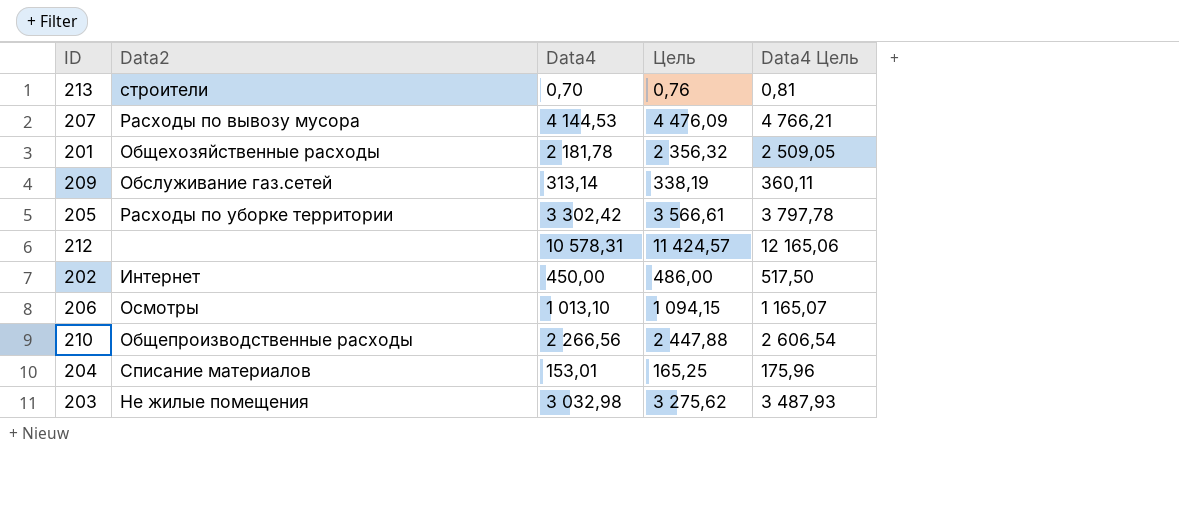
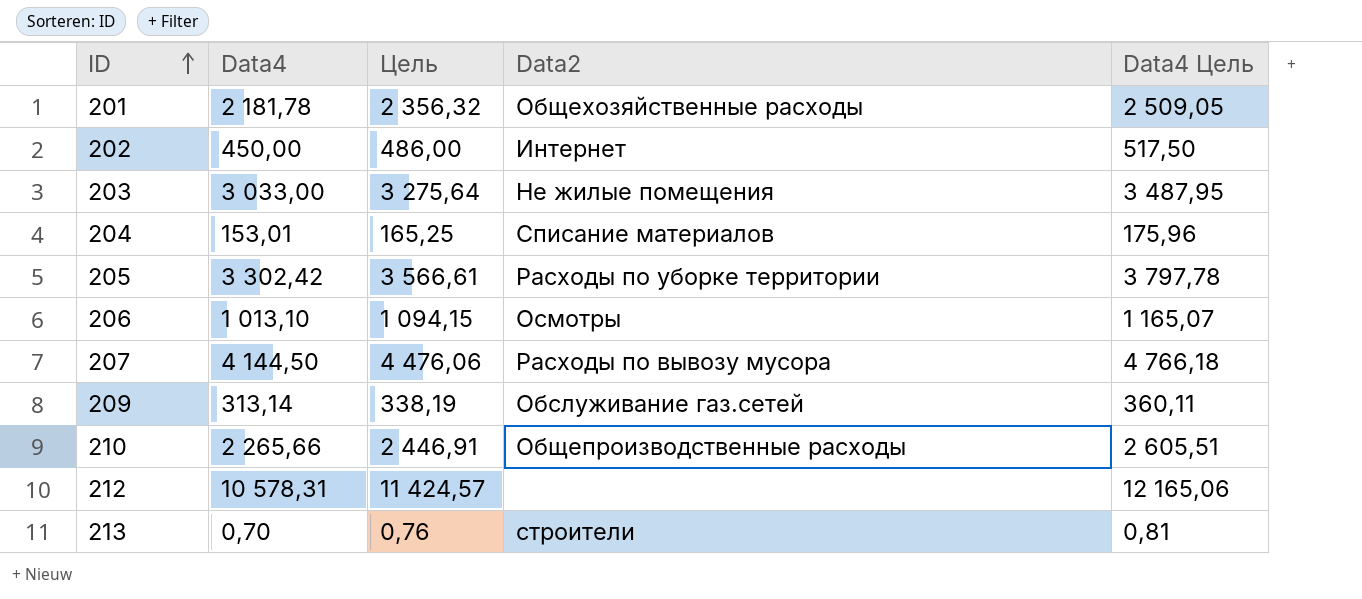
row order: none -> ID ascending
column Data2 | position: 2 -> 4
203 | Data4: 3 032,98 -> 3 033,00
203 | Цель: 3 275,62 -> 3 275,64
203 | Data4 Цель: 3 487,93 -> 3 487,95
207 | Data4: 4 144,53 -> 4 144,50
207 | Цель: 4 476,09 -> 4 476,06
207 | Data4 Цель: 4 766,21 -> 4 766,18
210 | Data4: 2 266,56 -> 2 265,66
210 | Цель: 2 447,88 -> 2 446,91
210 | Data4 Цель: 2 606,54 -> 2 605,51

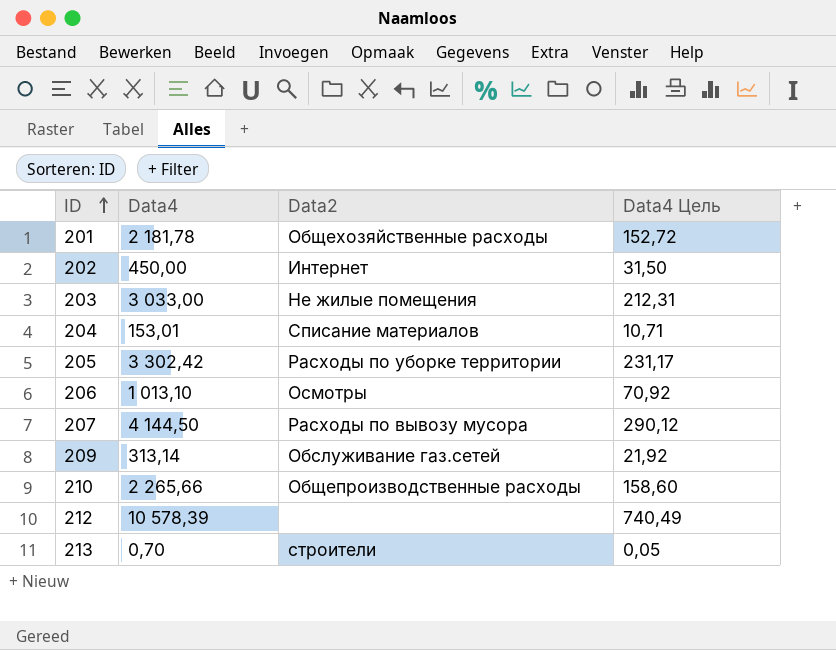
column Цель | formula: [Data4] * 1,08 -> none
column Data4 Цель | formula: [Data4] * 1,15 -> [Data4] * 0,07
212 | Data4: 10 578,31 -> 10 578,39

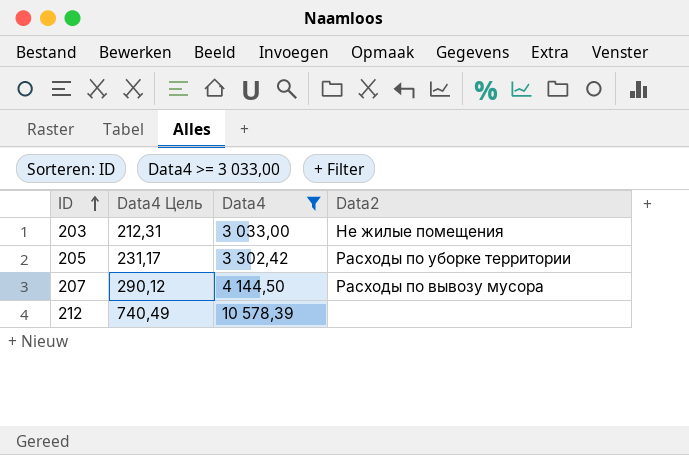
filter: none -> Data4 >= 3 033,00
column Data4 Цель | position: 4 -> 2

